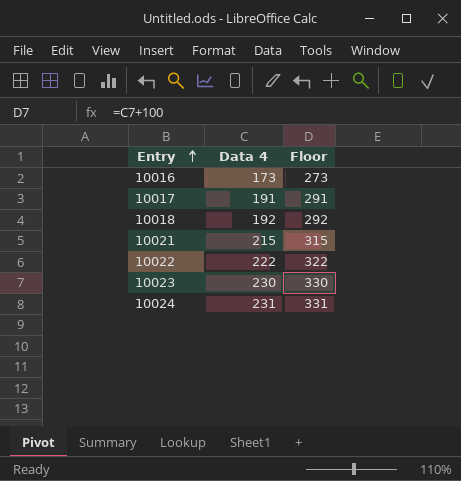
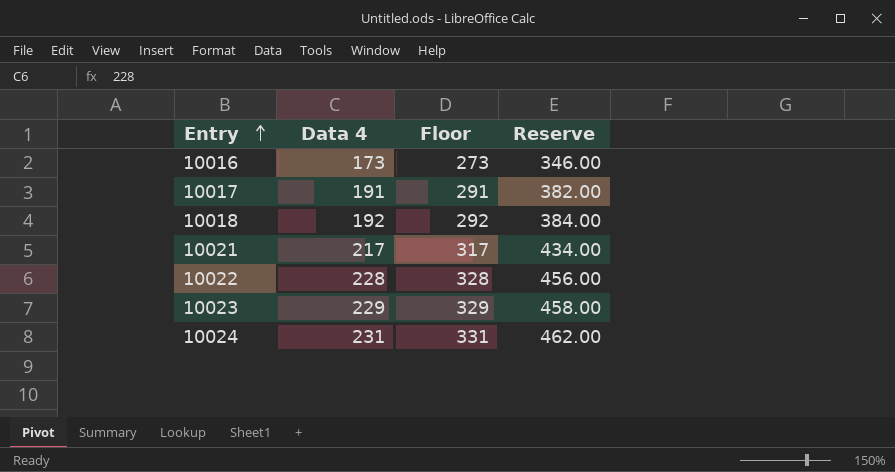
column Reserve | formula: none -> [Data 4] * 2
10021 | Data 4: 215 -> 217
10021 | Floor: 315 -> 317
10022 | Data 4: 222 -> 228
10022 | Floor: 322 -> 328
10023 | Data 4: 230 -> 229
10023 | Floor: 330 -> 329

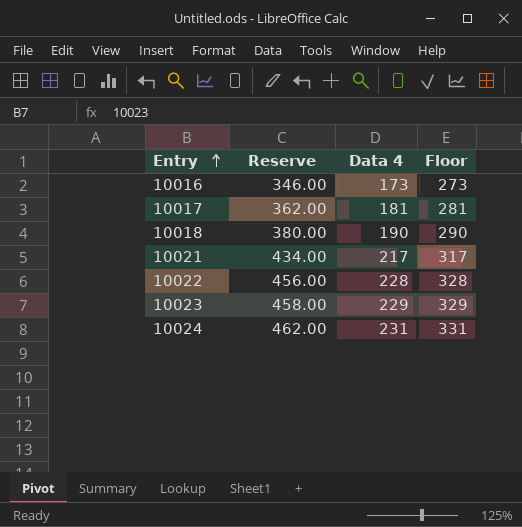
column Reserve | position: 4 -> 2
10017 | Reserve: 382.00 -> 362.00
10017 | Data 4: 191 -> 181
10017 | Floor: 291 -> 281
10018 | Reserve: 384.00 -> 380.00
10018 | Data 4: 192 -> 190
10018 | Floor: 292 -> 290

